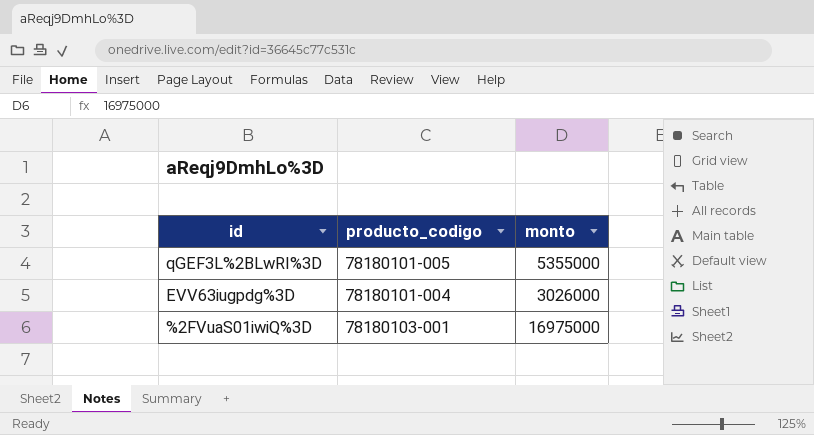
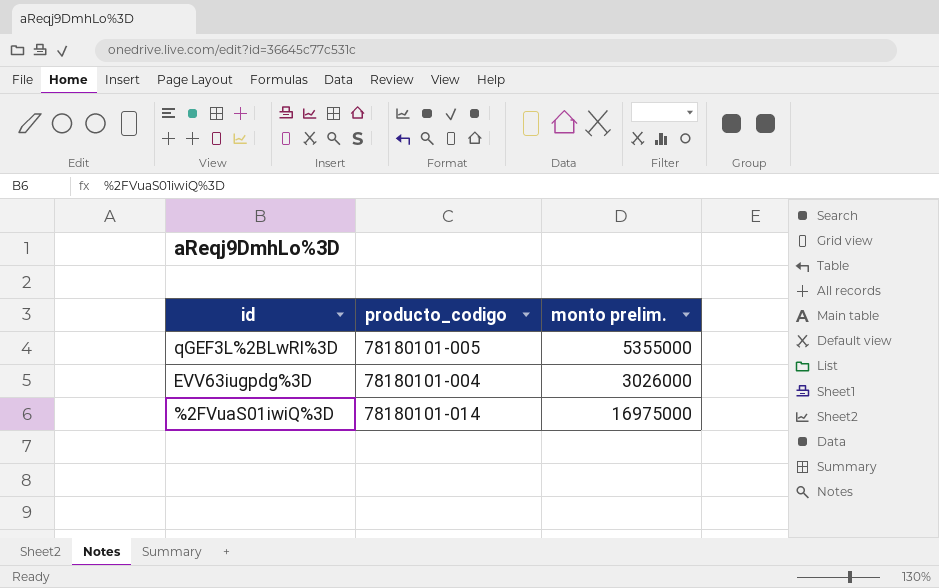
column name: monto -> monto prelim.
%2FVuaS01iwiQ%3D | producto_codigo: 78180103-001 -> 78180101-014

